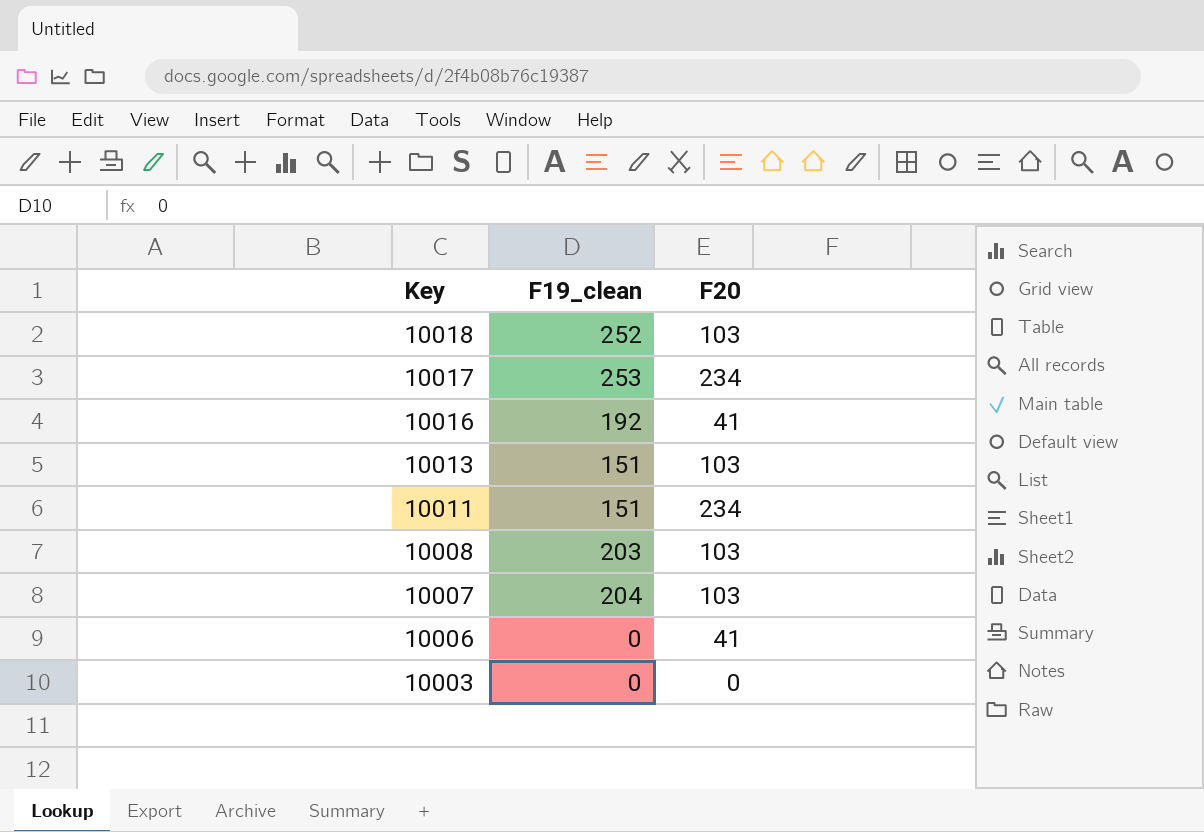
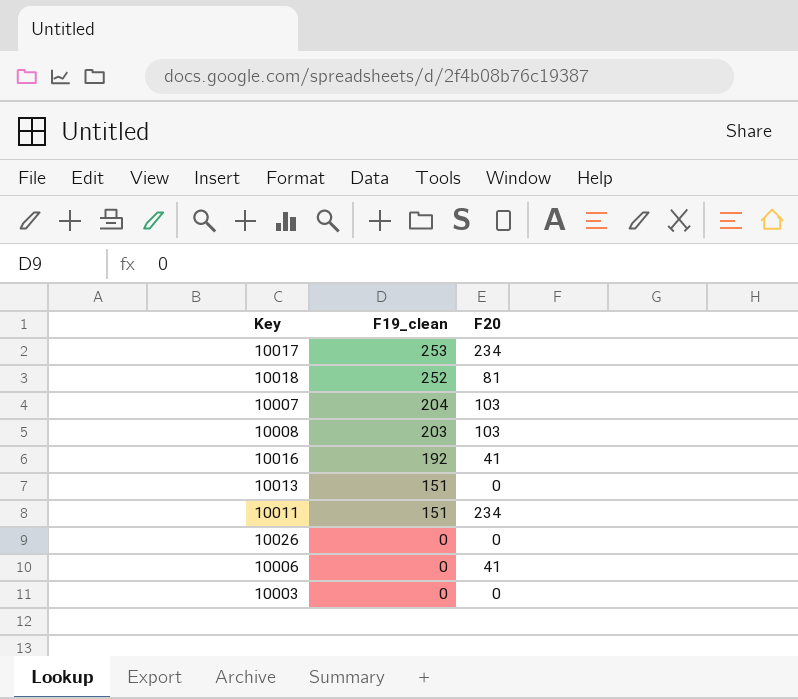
row order: Key descending -> F19_clean descending
10018 | F20: 103 -> 81
10013 | F20: 103 -> 0
row 10026: none -> 0 | 0

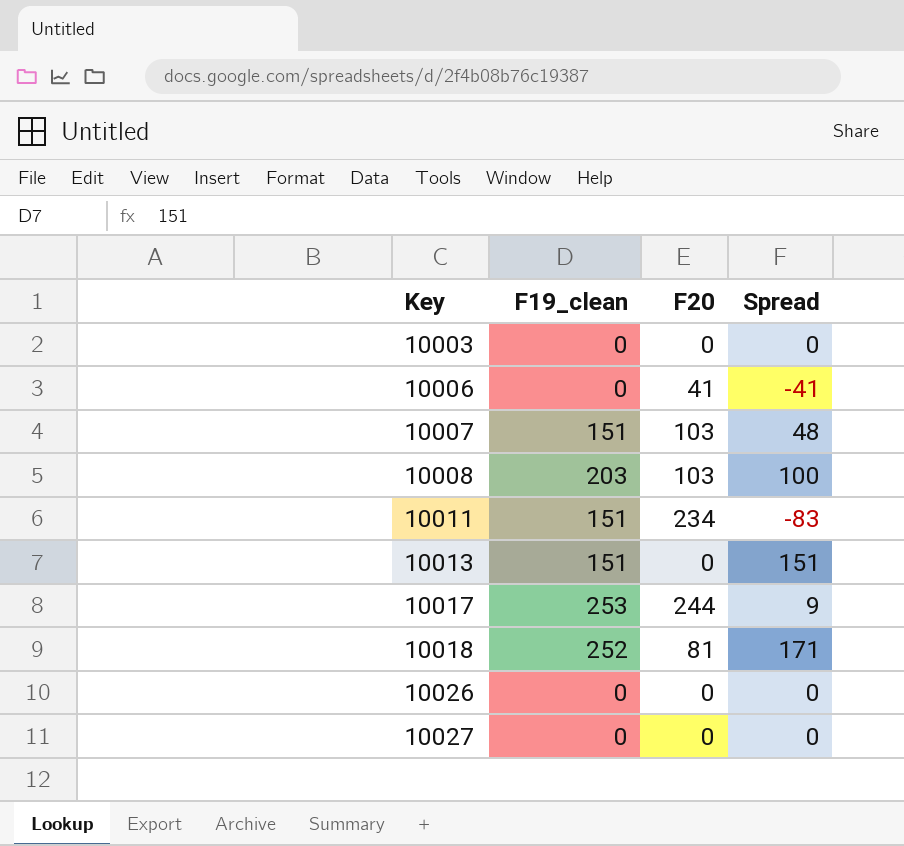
row order: F19_clean descending -> Key ascending
column Spread | formula: none -> [F19_clean] - [F20]
row 10016: 192 | 41 -> none
10007 | F19_clean: 204 -> 151
10017 | F20: 234 -> 244
row 10027: none -> 0 | 0 | 0

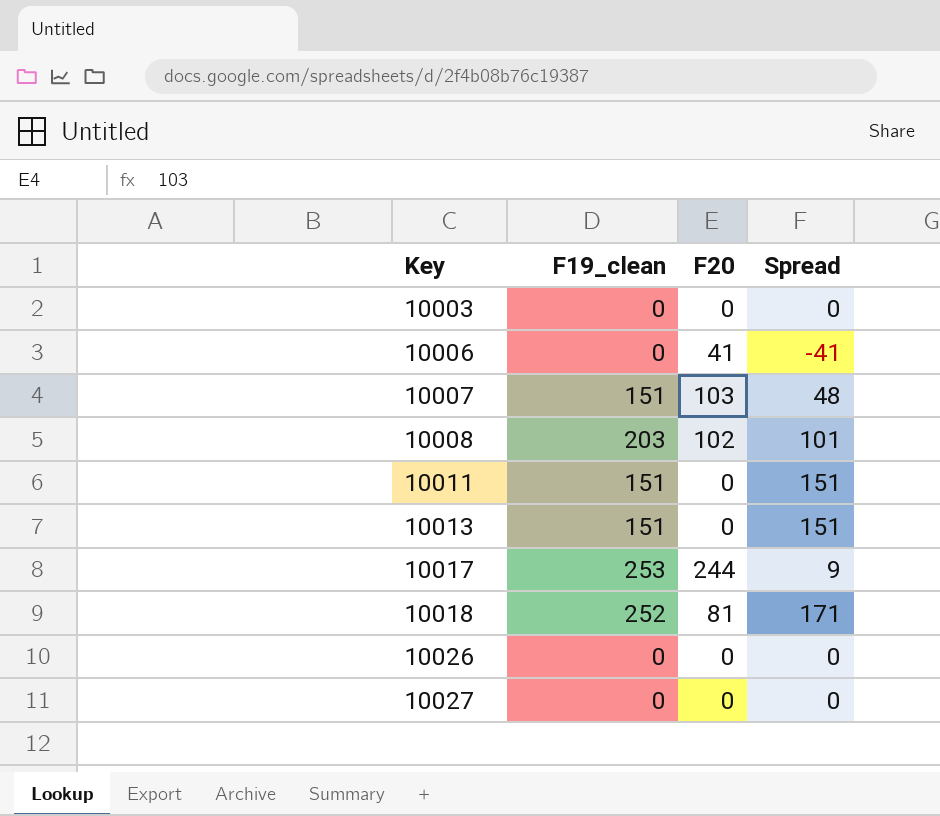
10008 | F20: 103 -> 102
10008 | Spread: 100 -> 101
10011 | F20: 234 -> 0
10011 | Spread: -83 -> 151

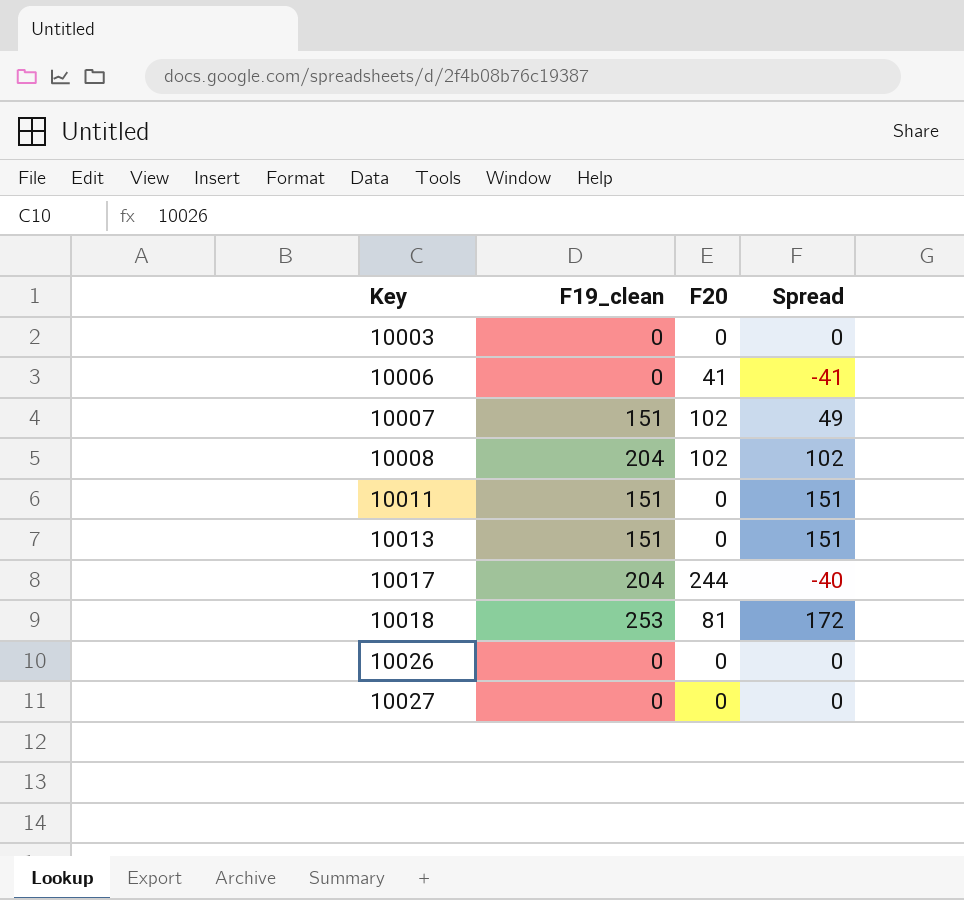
10007 | F20: 103 -> 102
10007 | Spread: 48 -> 49
10008 | F19_clean: 203 -> 204
10008 | Spread: 101 -> 102
10017 | F19_clean: 253 -> 204
10017 | Spread: 9 -> -40
10018 | F19_clean: 252 -> 253
10018 | Spread: 171 -> 172

